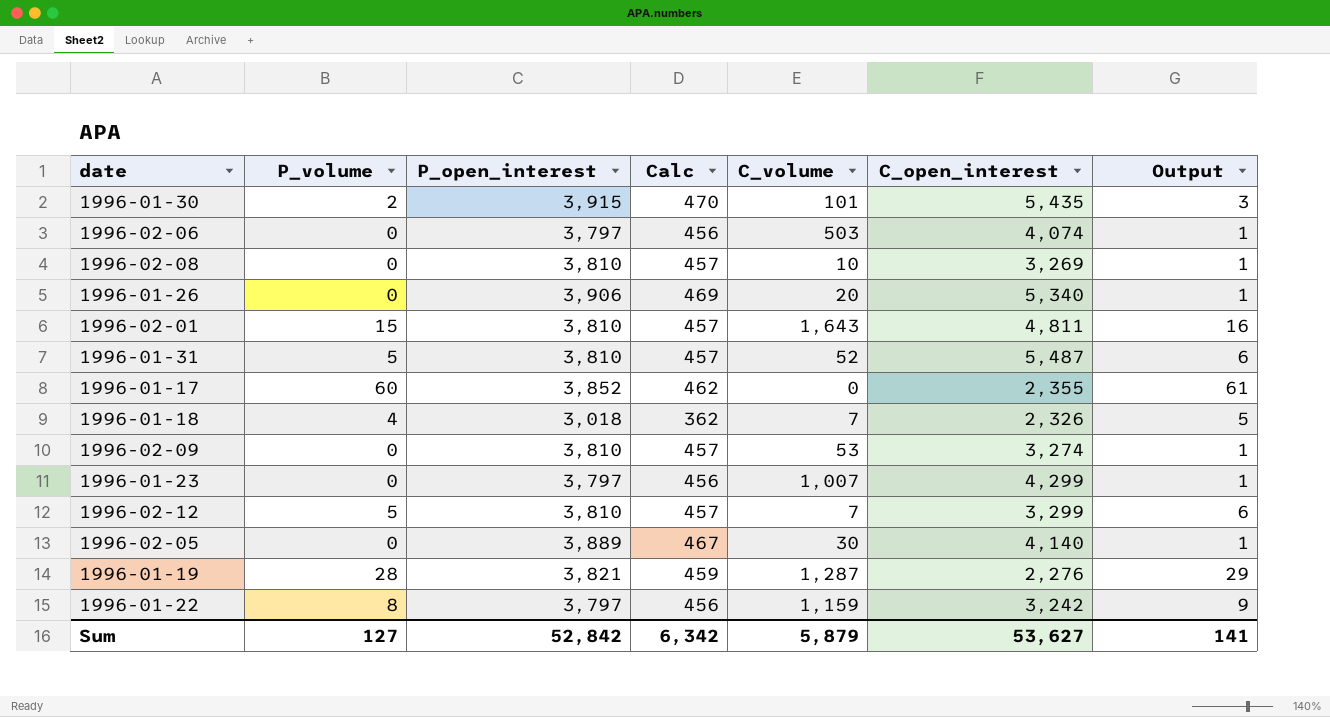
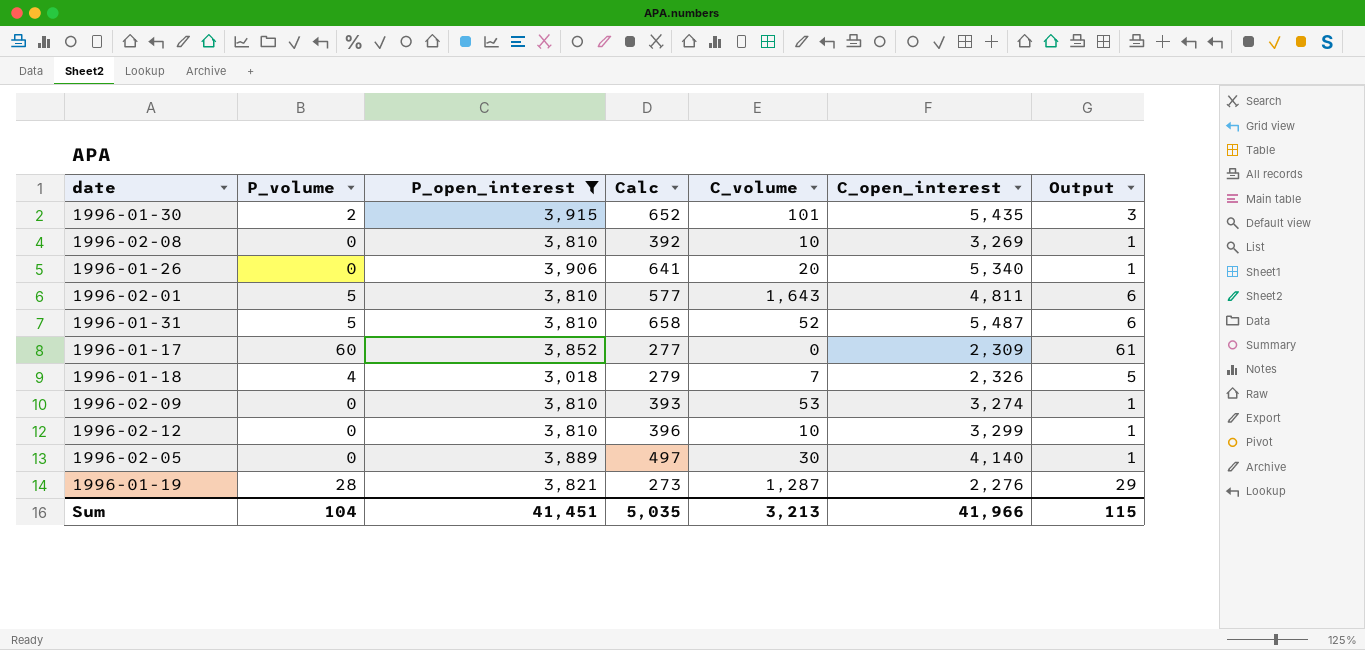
filter: none -> P_open_interest != 3,797
column Calc | formula: [P_open_interest] * 0.12 -> [C_open_interest] * 0.12
1996-02-01 | P_volume: 15 -> 5
1996-02-01 | Output: 16 -> 6
1996-01-17 | C_open_interest: 2,355 -> 2,309
1996-02-12 | P_volume: 5 -> 0
1996-02-12 | C_volume: 7 -> 10
1996-02-12 | Output: 6 -> 1
Sum | P_volume: 127 -> 104
Sum | P_open_interest: 52,842 -> 41,451
Sum | Calc: 6,342 -> 5,035
Sum | C_volume: 5,879 -> 3,213
Sum | C_open_interest: 53,627 -> 41,966
Sum | Output: 141 -> 115

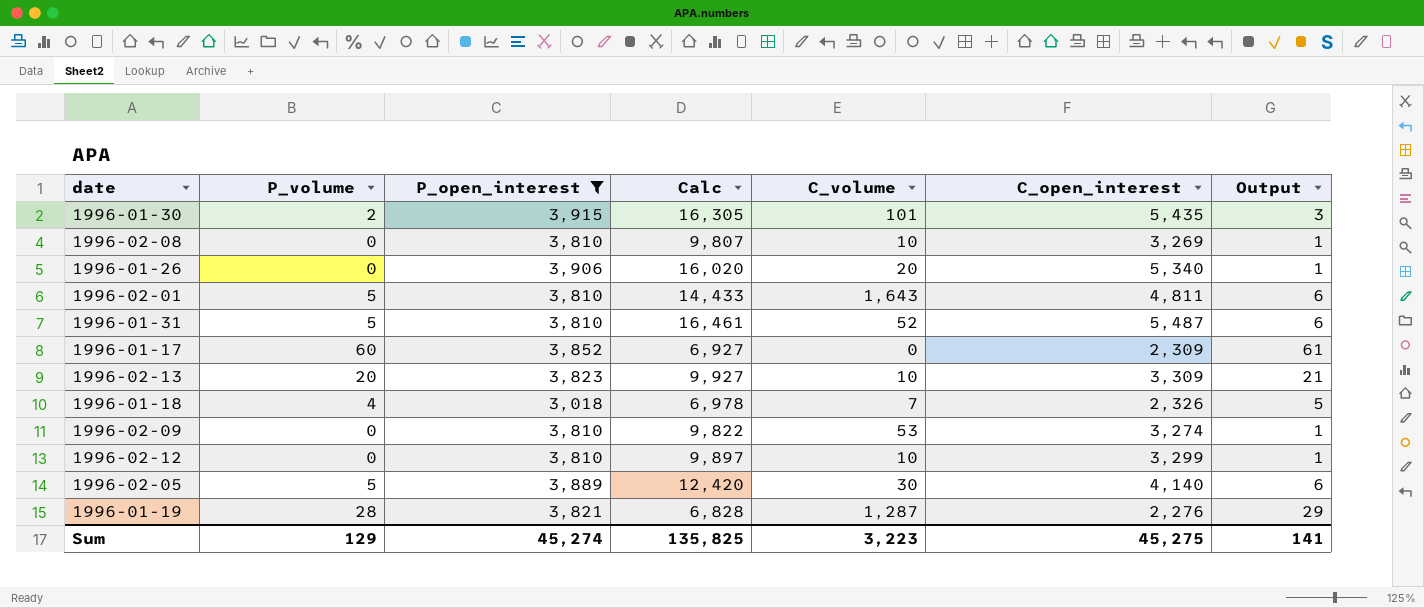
column Calc | formula: [C_open_interest] * 0.12 -> [C_open_interest] * 3
row 1996-02-13: none -> 20 | 3,823 | 9,927 | 10 | 3,309 | 21
1996-02-05 | P_volume: 0 -> 5
1996-02-05 | Output: 1 -> 6
Sum | P_volume: 104 -> 129
Sum | P_open_interest: 41,451 -> 45,274
Sum | Calc: 5,035 -> 135,825
Sum | C_volume: 3,213 -> 3,223
Sum | C_open_interest: 41,966 -> 45,275
Sum | Output: 115 -> 141

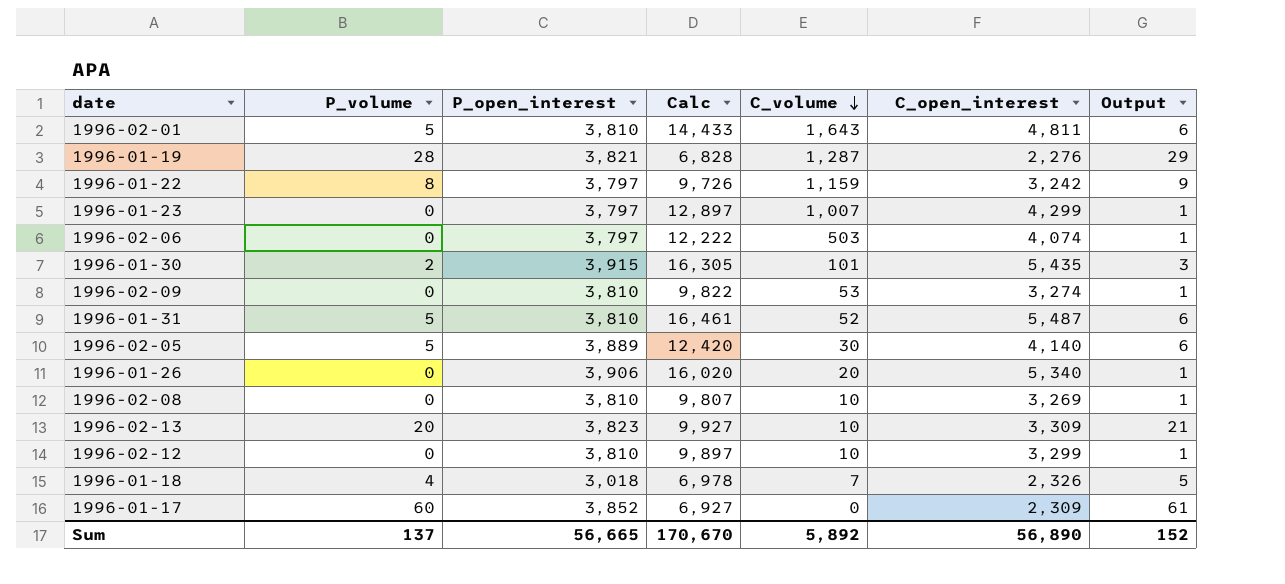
filter: P_open_interest != 3,797 -> none
row order: none -> C_volume descending
Sum | P_volume: 129 -> 137
Sum | P_open_interest: 45,274 -> 56,665
Sum | Calc: 135,825 -> 170,670
Sum | C_volume: 3,223 -> 5,892
Sum | C_open_interest: 45,275 -> 56,890
Sum | Output: 141 -> 152

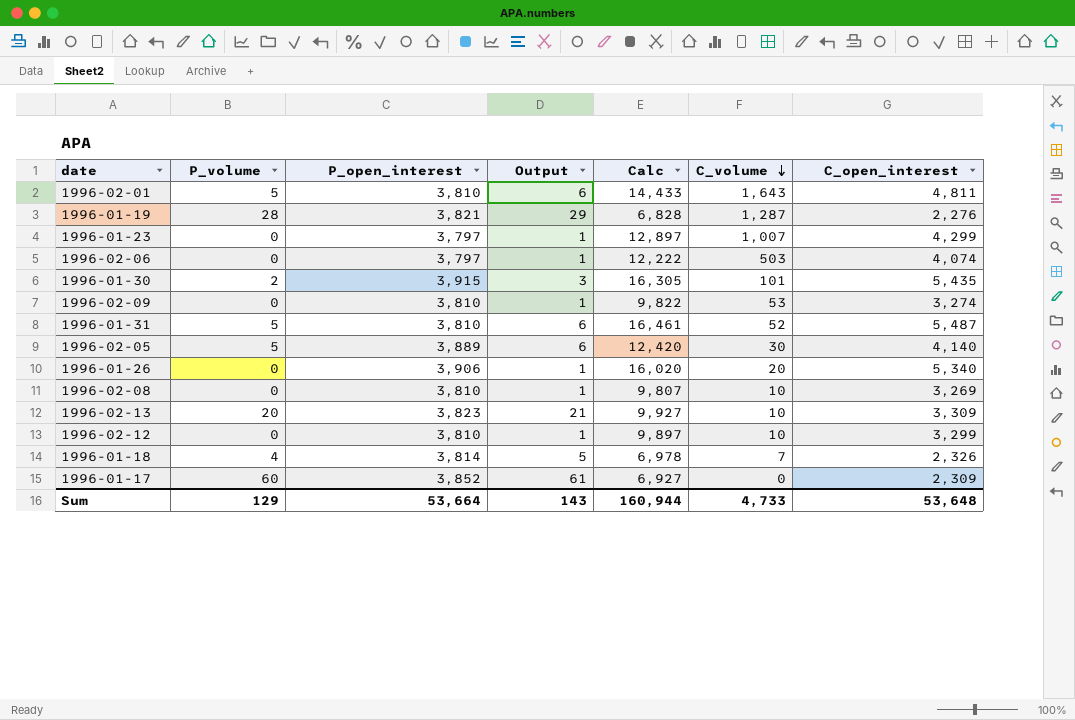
column Output | position: 7 -> 4
row 1996-01-22: 8 | 3,797 | 9,726 | 1,159 | 3,242 | 9 -> none
1996-01-18 | P_open_interest: 3,018 -> 3,814
Sum | P_volume: 137 -> 129
Sum | P_open_interest: 56,665 -> 53,664
Sum | Output: 152 -> 143
Sum | Calc: 170,670 -> 160,944
Sum | C_volume: 5,892 -> 4,733
Sum | C_open_interest: 56,890 -> 53,648

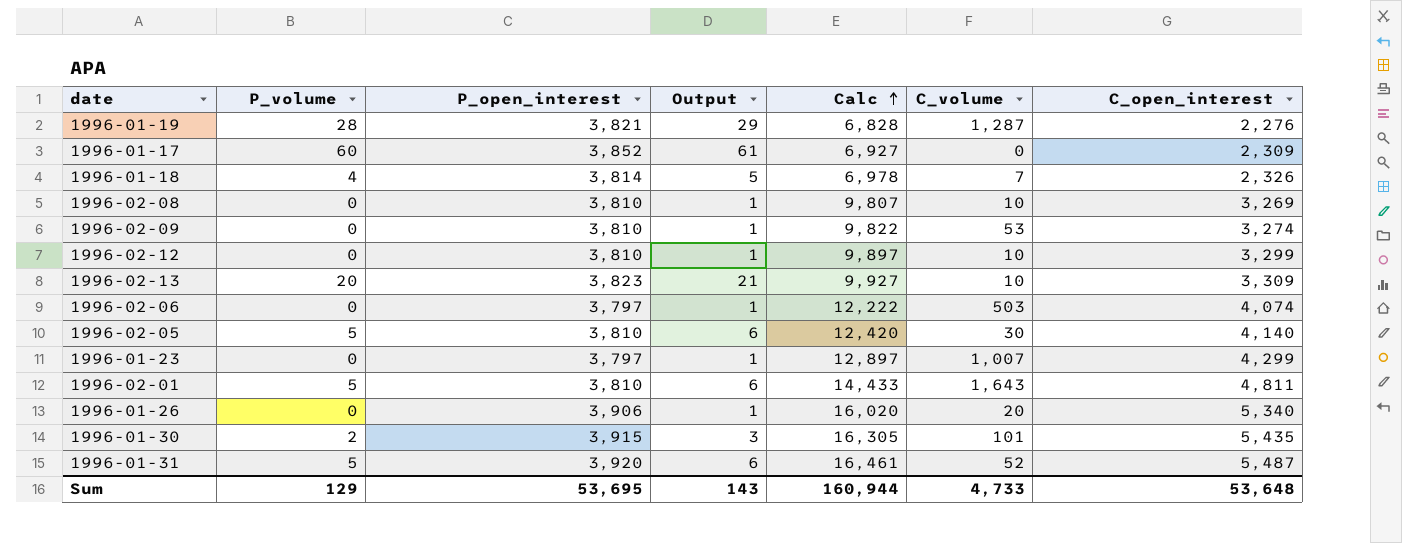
row order: C_volume descending -> Calc ascending
1996-02-05 | P_open_interest: 3,889 -> 3,810
1996-01-31 | P_open_interest: 3,810 -> 3,920
Sum | P_open_interest: 53,664 -> 53,695

